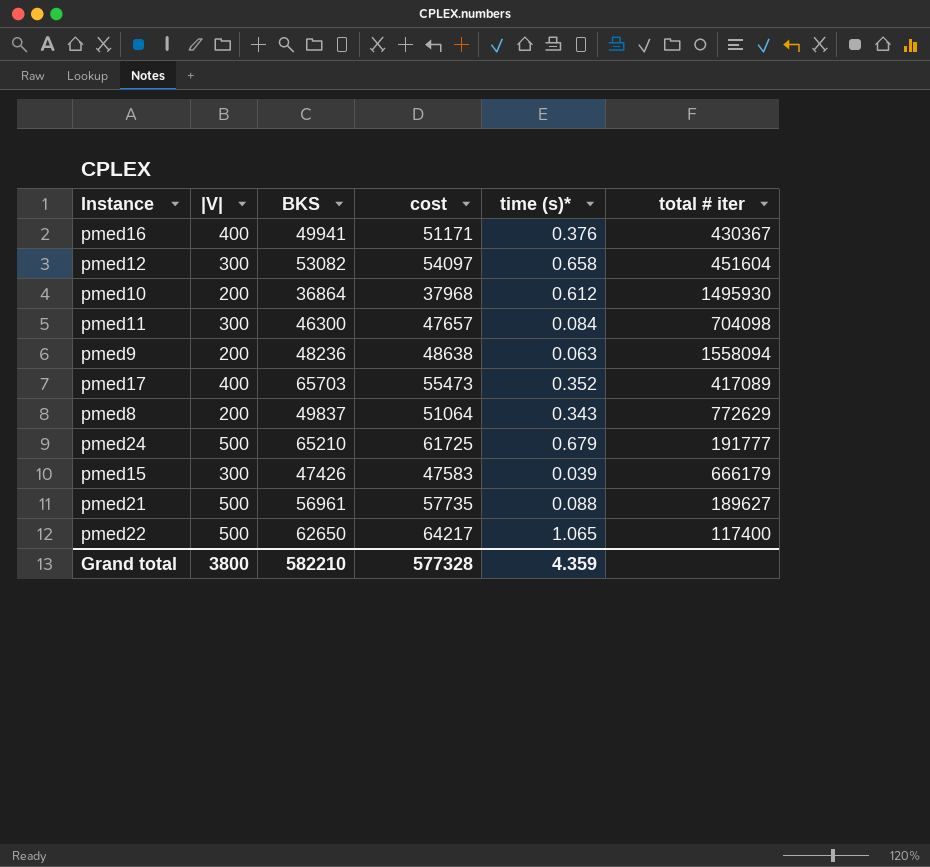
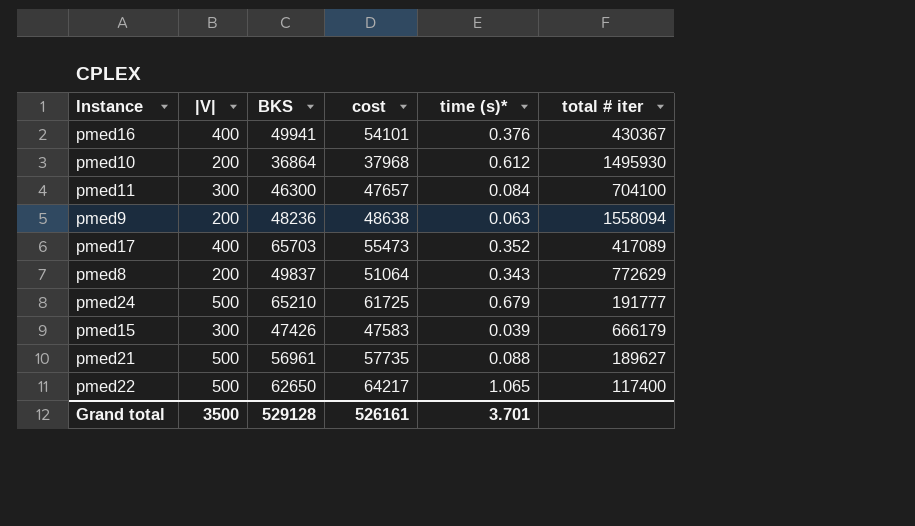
row pmed12: 300 | 53082 | 54097 | 0.658 | 451604 -> none
pmed16 | cost: 51171 -> 54101
pmed11 | total # iter: 704098 -> 704100
Grand total | |V|: 3800 -> 3500
Grand total | BKS: 582210 -> 529128
Grand total | cost: 577328 -> 526161
Grand total | time (s)*: 4.359 -> 3.701

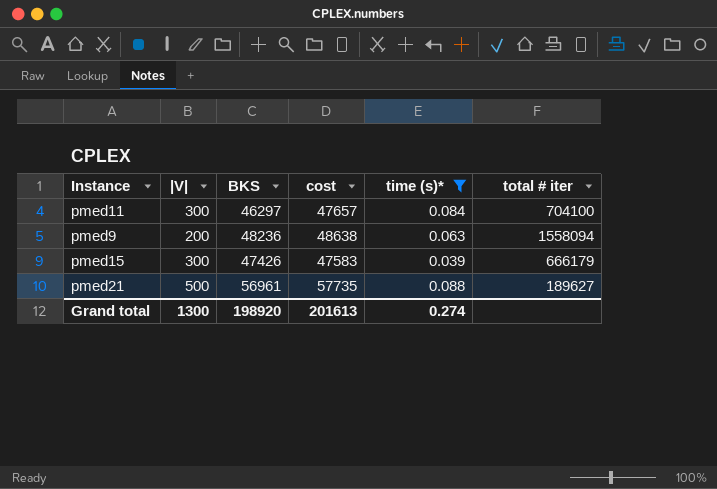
filter: none -> time (s)* <= 0.088
pmed11 | BKS: 46300 -> 46297
Grand total | |V|: 3500 -> 1300
Grand total | BKS: 529128 -> 198920
Grand total | cost: 526161 -> 201613
Grand total | time (s)*: 3.701 -> 0.274

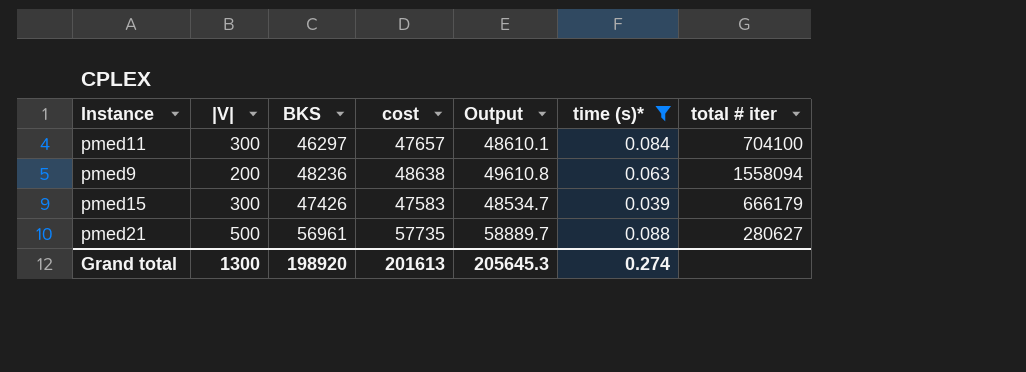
column Output | formula: none -> [cost] * 1.02
pmed21 | total # iter: 189627 -> 280627

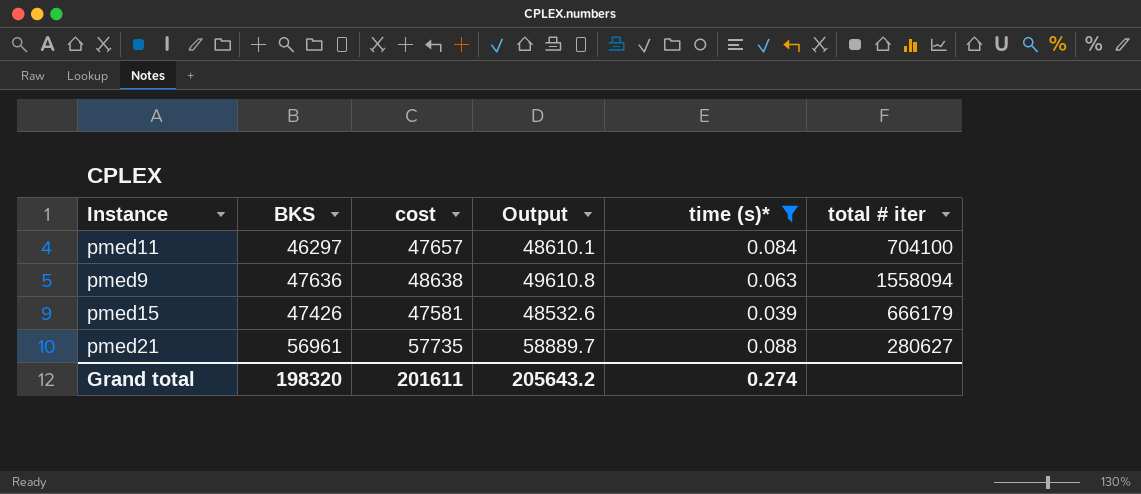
column |V| | position: 2 -> none
pmed9 | BKS: 48236 -> 47636
pmed15 | cost: 47583 -> 47581
pmed15 | Output: 48534.7 -> 48532.6
Grand total | BKS: 198920 -> 198320
Grand total | cost: 201613 -> 201611
Grand total | Output: 205645.3 -> 205643.2

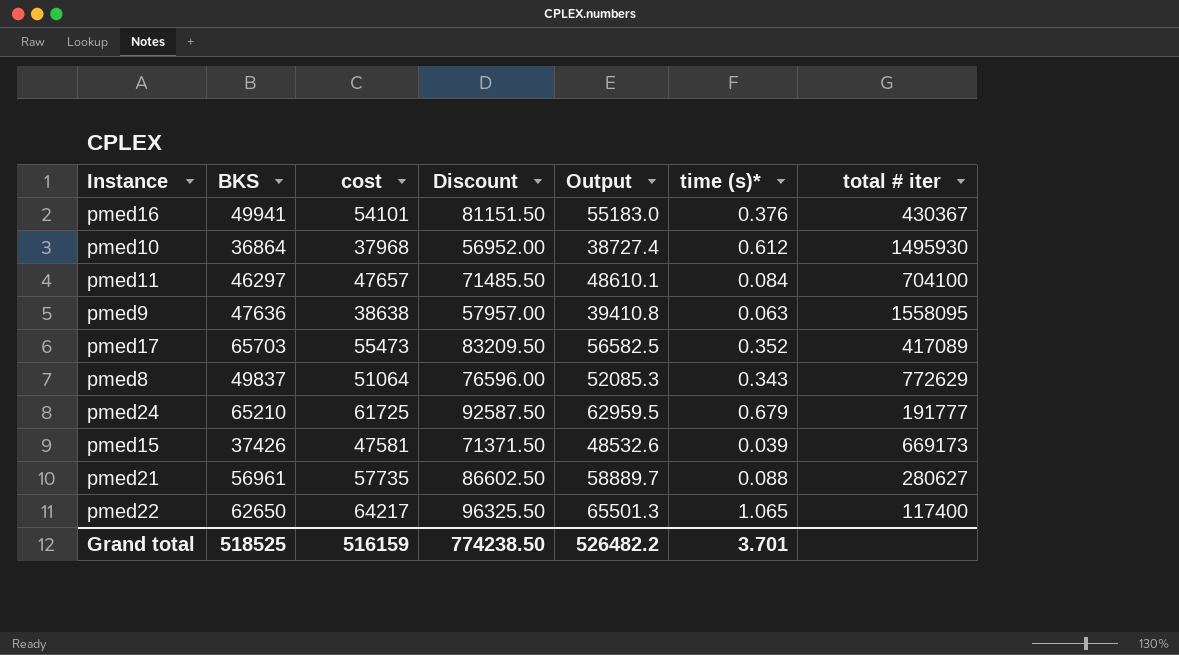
filter: time (s)* <= 0.088 -> none
column Discount | formula: none -> [cost] * 1.5
pmed9 | cost: 48638 -> 38638
pmed9 | Output: 49610.8 -> 39410.8
pmed9 | total # iter: 1558094 -> 1558095
pmed15 | BKS: 47426 -> 37426
pmed15 | total # iter: 666179 -> 669173
Grand total | BKS: 198320 -> 518525
Grand total | cost: 201611 -> 516159
Grand total | Output: 205643.2 -> 526482.2
Grand total | time (s)*: 0.274 -> 3.701

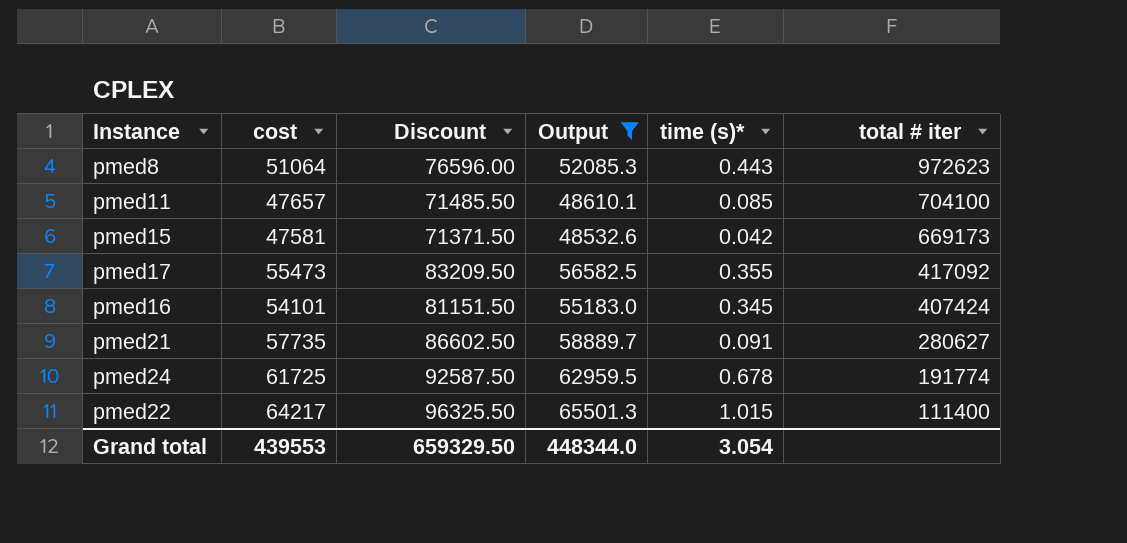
filter: none -> Output >= 48532.6
row order: none -> total # iter descending
column BKS | position: 2 -> none
pmed8 | time (s)*: 0.343 -> 0.443
pmed8 | total # iter: 772629 -> 972623
pmed11 | time (s)*: 0.084 -> 0.085
pmed15 | time (s)*: 0.039 -> 0.042
pmed17 | time (s)*: 0.352 -> 0.355
pmed17 | total # iter: 417089 -> 417092
pmed16 | time (s)*: 0.376 -> 0.345
pmed16 | total # iter: 430367 -> 407424
pmed21 | time (s)*: 0.088 -> 0.091
pmed24 | time (s)*: 0.679 -> 0.678
pmed24 | total # iter: 191777 -> 191774
pmed22 | time (s)*: 1.065 -> 1.015
pmed22 | total # iter: 117400 -> 111400
Grand total | cost: 516159 -> 439553
Grand total | Discount: 774238.50 -> 659329.50
Grand total | Output: 526482.2 -> 448344.0
Grand total | time (s)*: 3.701 -> 3.054

